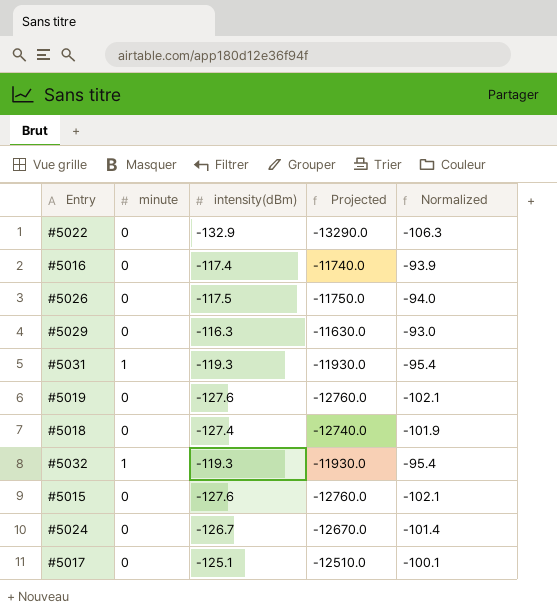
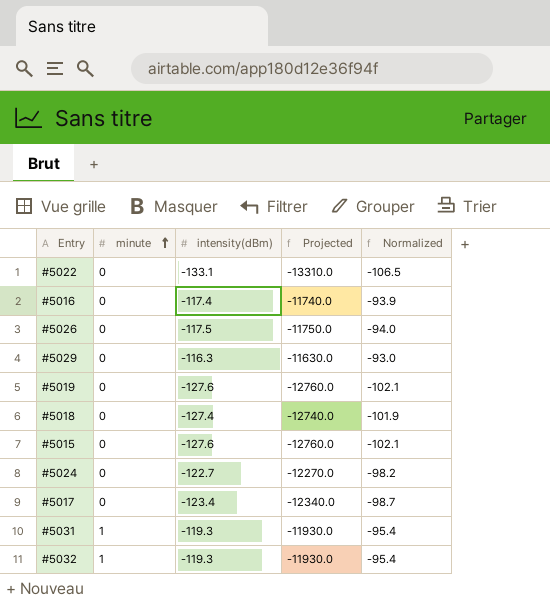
row order: none -> minute ascending
#5022 | intensity(dBm): -132.9 -> -133.1
#5022 | Projected: -13290.0 -> -13310.0
#5022 | Normalized: -106.3 -> -106.5
#5024 | intensity(dBm): -126.7 -> -122.7
#5024 | Projected: -12670.0 -> -12270.0
#5024 | Normalized: -101.4 -> -98.2
#5017 | intensity(dBm): -125.1 -> -123.4
#5017 | Projected: -12510.0 -> -12340.0
#5017 | Normalized: -100.1 -> -98.7

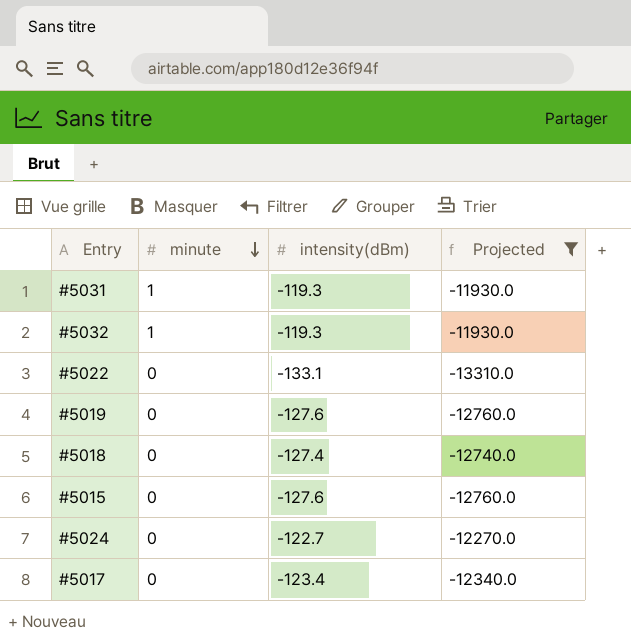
filter: none -> Projected <= -11930.0
row order: minute ascending -> minute descending
column Normalized | formula: [intensity(dBm)] * 0.8 -> none

